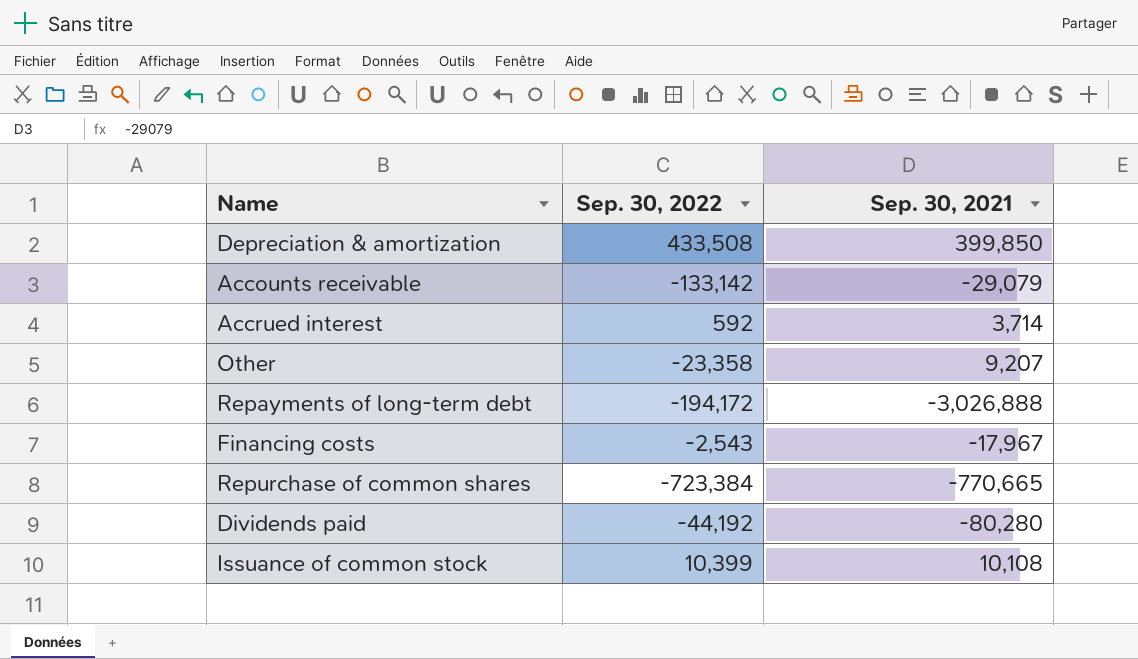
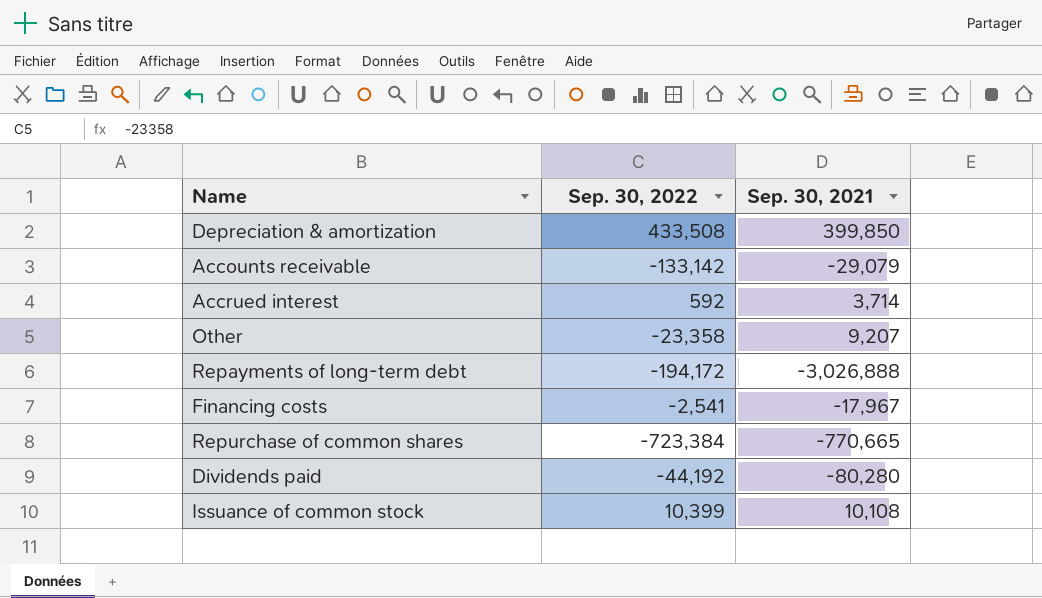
Financing costs | Sep. 30, 2022: -2,543 -> -2,541

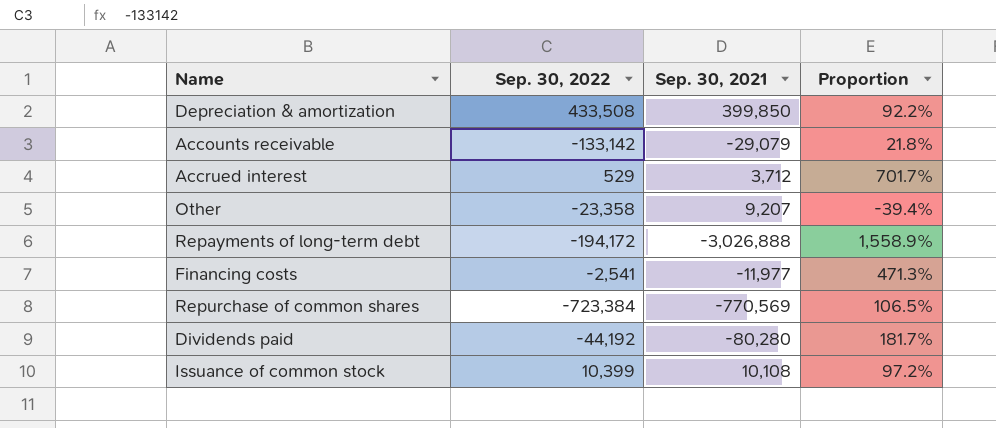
column Proportion | formula: none -> [Sep. 30, 2021] / [Sep. 30, 2022]
Accrued interest | Sep. 30, 2022: 592 -> 529
Accrued interest | Sep. 30, 2021: 3,714 -> 3,712
Financing costs | Sep. 30, 2021: -17,967 -> -11,977
Repurchase of common shares | Sep. 30, 2021: -770,665 -> -770,569

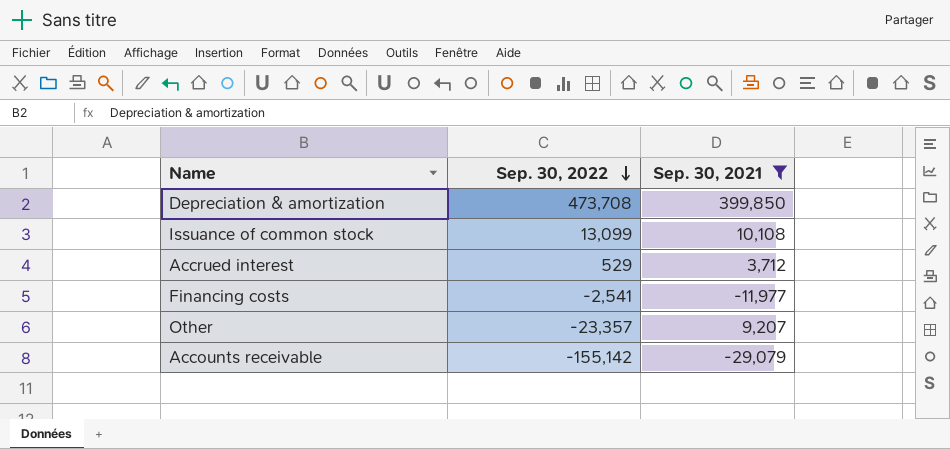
filter: none -> Sep. 30, 2021 >= -29,079
row order: none -> Sep. 30, 2022 descending
column Proportion | formula: [Sep. 30, 2021] / [Sep. 30, 2022] -> none
Depreciation & amortization | Sep. 30, 2022: 433,508 -> 473,708
Issuance of common stock | Sep. 30, 2022: 10,399 -> 13,099
Other | Sep. 30, 2022: -23,358 -> -23,357
Accounts receivable | Sep. 30, 2022: -133,142 -> -155,142

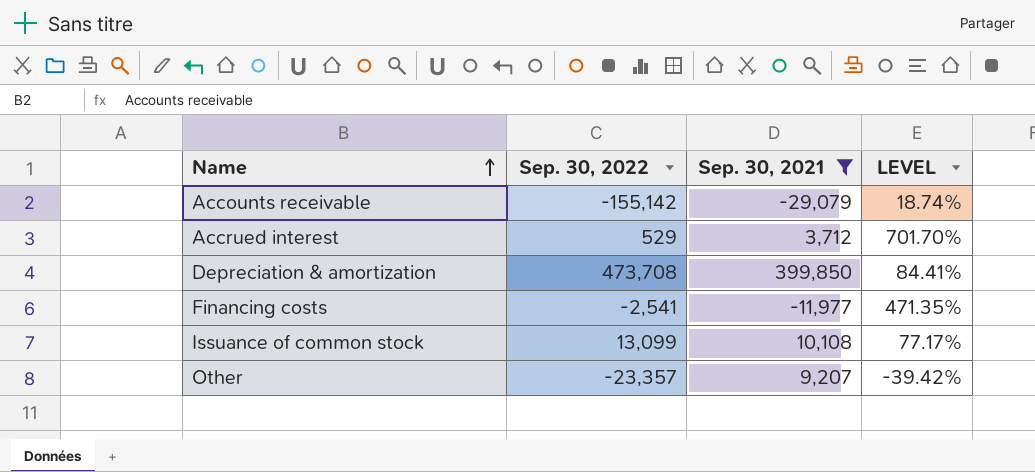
row order: Sep. 30, 2022 descending -> Name ascending
column LEVEL | formula: none -> [Sep. 30, 2021] / [Sep. 30, 2022]

